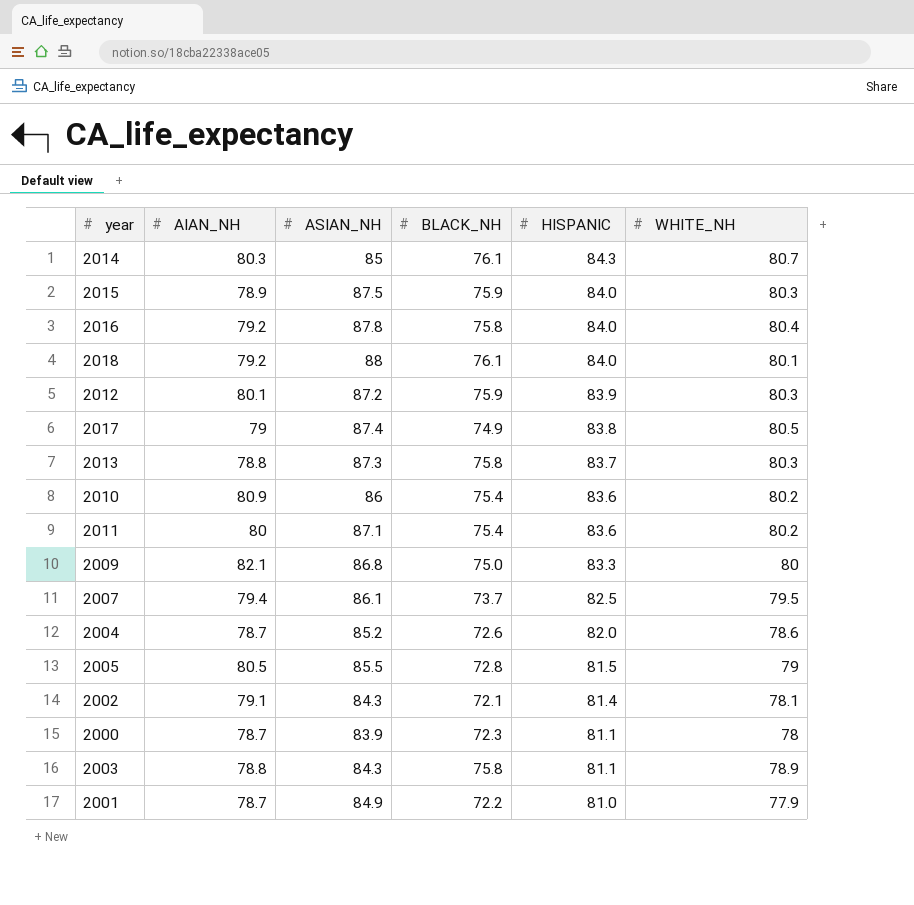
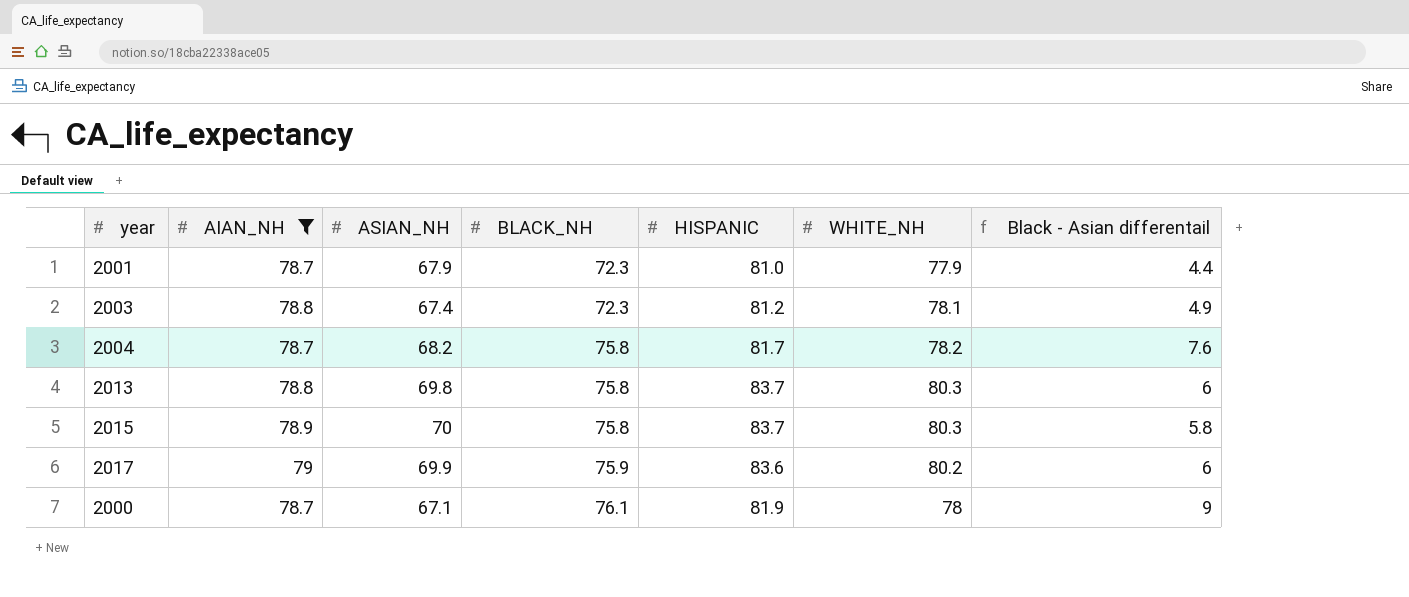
filter: none -> AIAN_NH <= 79
row order: HISPANIC descending -> BLACK_NH ascending
column Black - Asian differentail | formula: none -> [BLACK_NH] - [ASIAN_NH]
2001 | ASIAN_NH: 84.9 -> 67.9
2001 | BLACK_NH: 72.2 -> 72.3
2003 | ASIAN_NH: 84.3 -> 67.4
2003 | BLACK_NH: 75.8 -> 72.3
2003 | HISPANIC: 81.1 -> 81.2
2003 | WHITE_NH: 78.9 -> 78.1
2004 | ASIAN_NH: 85.2 -> 68.2
2004 | BLACK_NH: 72.6 -> 75.8
2004 | HISPANIC: 82.0 -> 81.7
2004 | WHITE_NH: 78.6 -> 78.2
2013 | ASIAN_NH: 87.3 -> 69.8
2015 | ASIAN_NH: 87.5 -> 70
2015 | BLACK_NH: 75.9 -> 75.8
2015 | HISPANIC: 84.0 -> 83.7
2017 | ASIAN_NH: 87.4 -> 69.9
2017 | BLACK_NH: 74.9 -> 75.9
2017 | HISPANIC: 83.8 -> 83.6
2017 | WHITE_NH: 80.5 -> 80.2
2000 | ASIAN_NH: 83.9 -> 67.1
2000 | BLACK_NH: 72.3 -> 76.1
2000 | HISPANIC: 81.1 -> 81.9

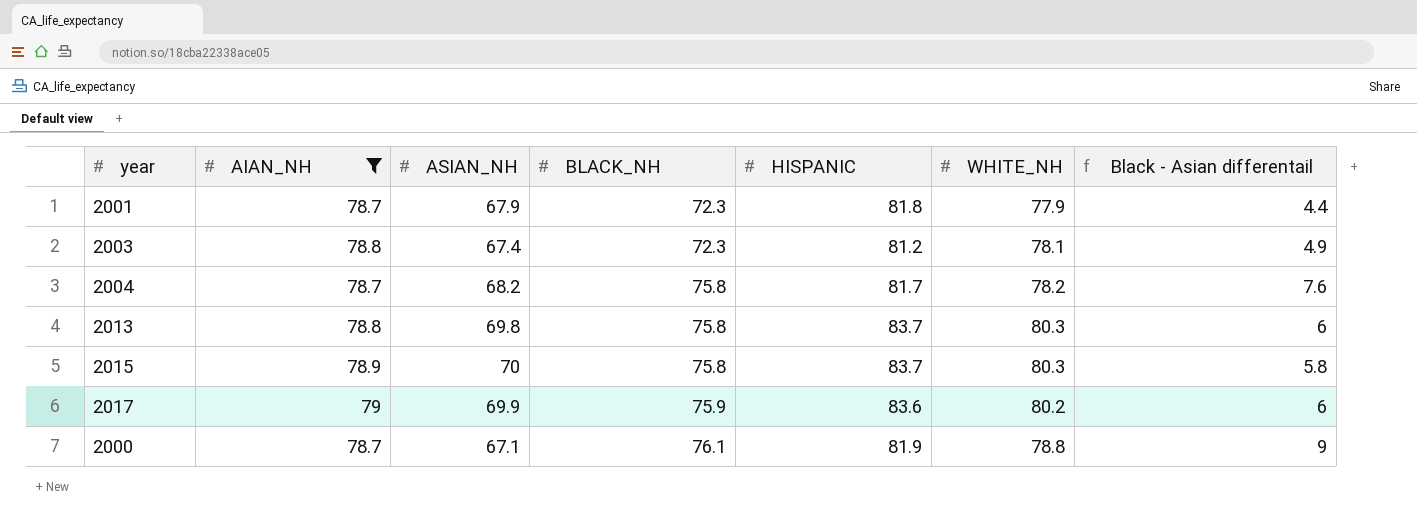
2001 | HISPANIC: 81.0 -> 81.8
2000 | WHITE_NH: 78 -> 78.8

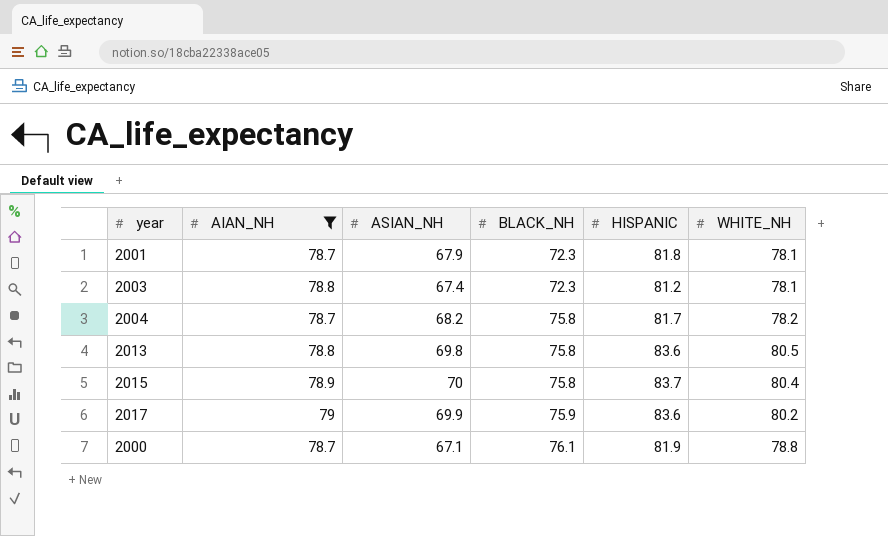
column Black - Asian differentail | formula: [BLACK_NH] - [ASIAN_NH] -> none
2001 | WHITE_NH: 77.9 -> 78.1
2013 | HISPANIC: 83.7 -> 83.6
2013 | WHITE_NH: 80.3 -> 80.5
2015 | WHITE_NH: 80.3 -> 80.4

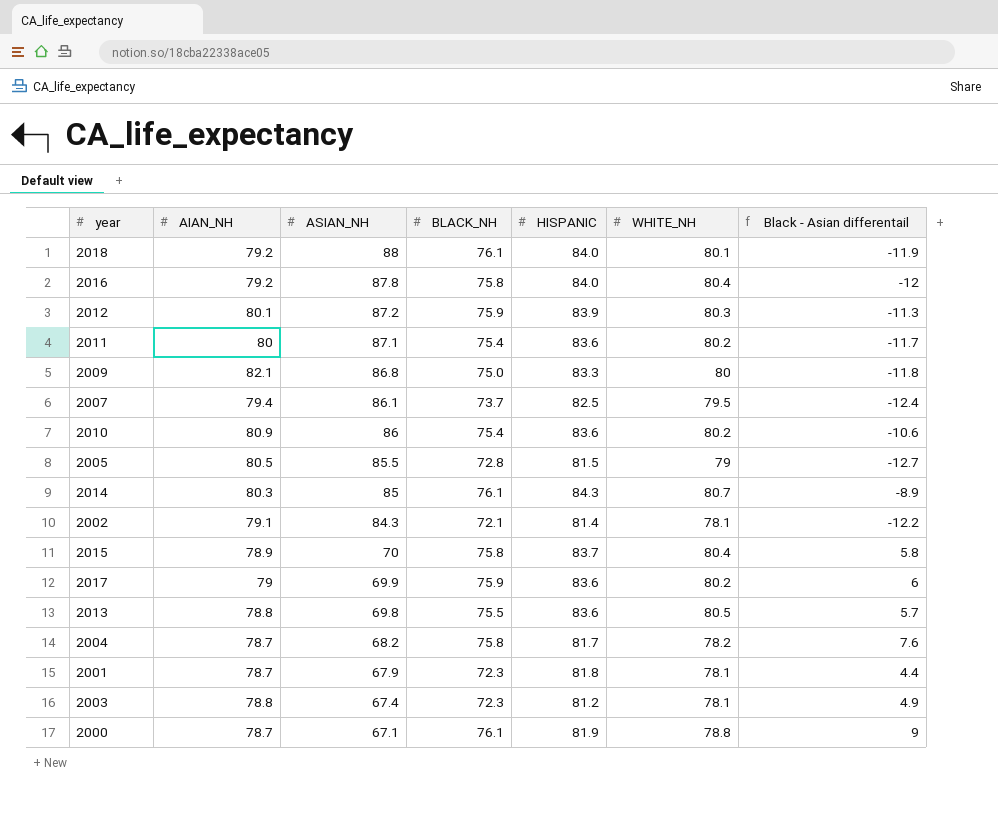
filter: AIAN_NH <= 79 -> none
row order: BLACK_NH ascending -> ASIAN_NH descending
column Black - Asian differentail | formula: none -> [BLACK_NH] - [ASIAN_NH]
2013 | BLACK_NH: 75.8 -> 75.5

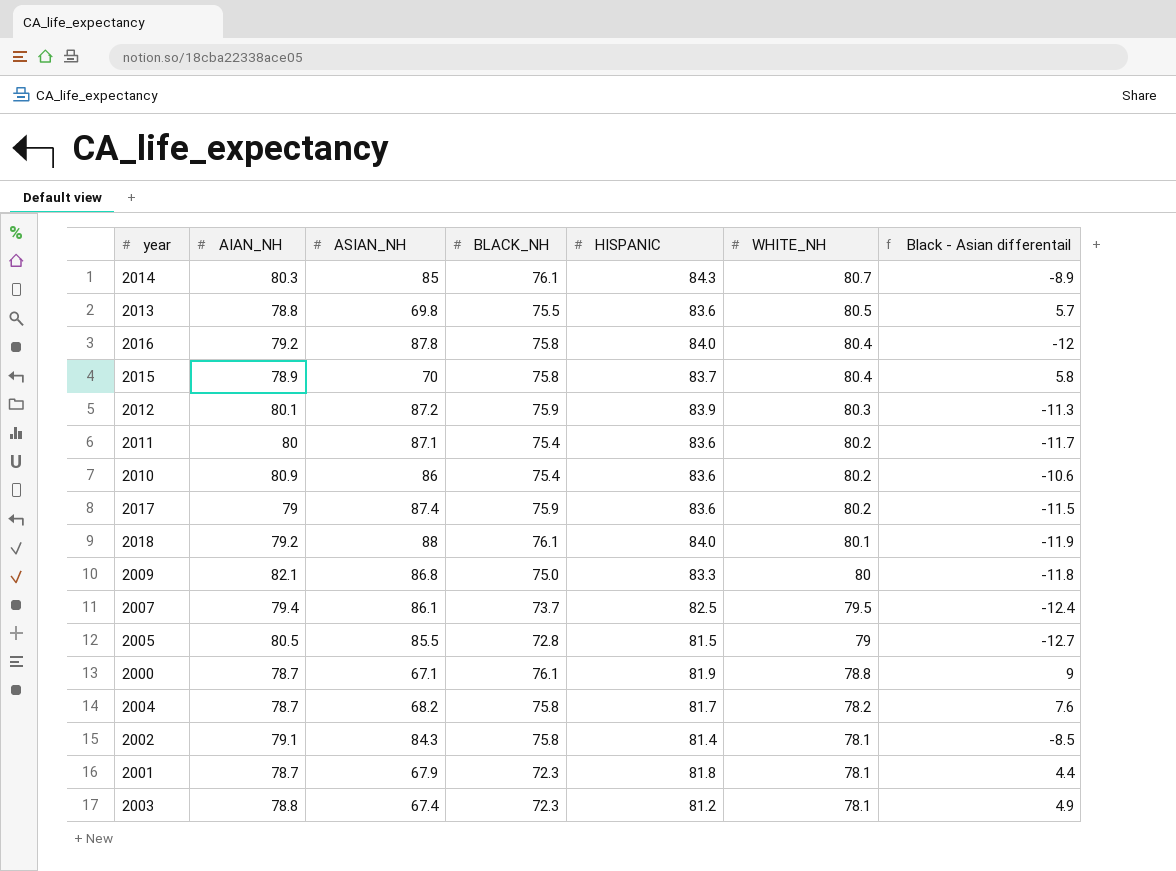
row order: ASIAN_NH descending -> WHITE_NH descending
2017 | ASIAN_NH: 69.9 -> 87.4
2017 | Black - Asian differentail: 6 -> -11.5
2002 | BLACK_NH: 72.1 -> 75.8
2002 | Black - Asian differentail: -12.2 -> -8.5

